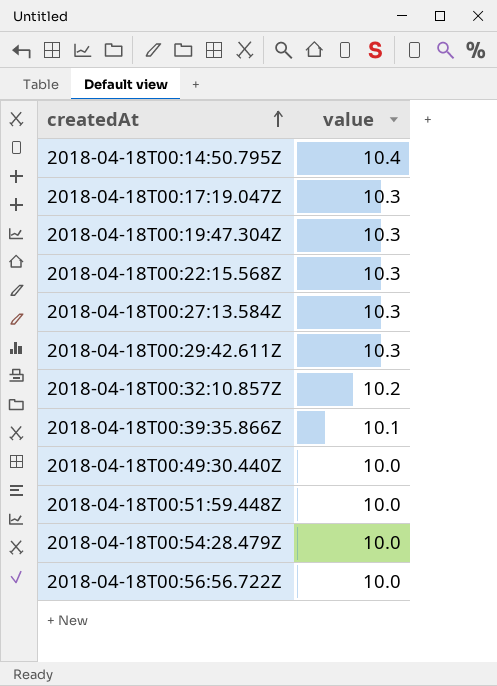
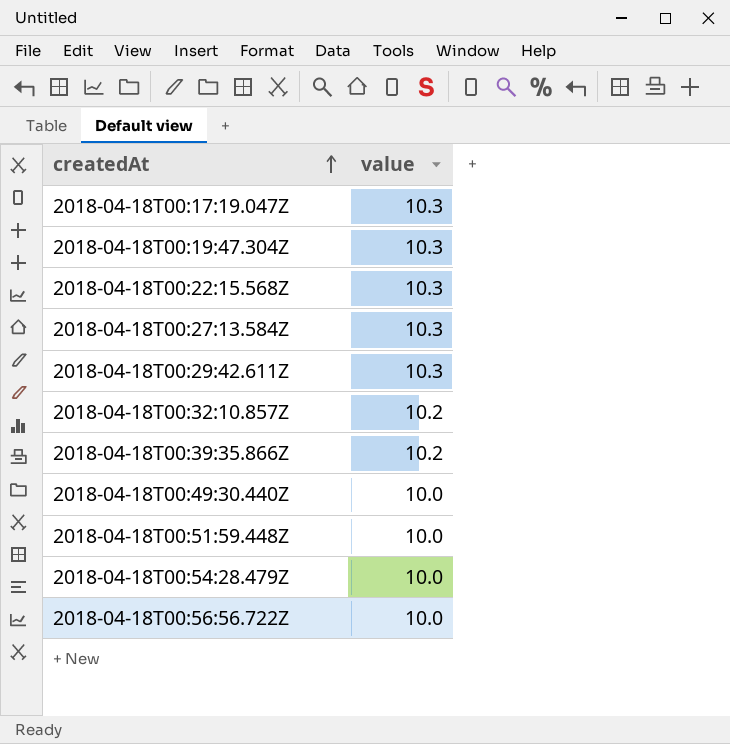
row 2018-04-18T00:14:50.795Z: 10.4 -> none
2018-04-18T00:39:35.866Z | value: 10.1 -> 10.2

